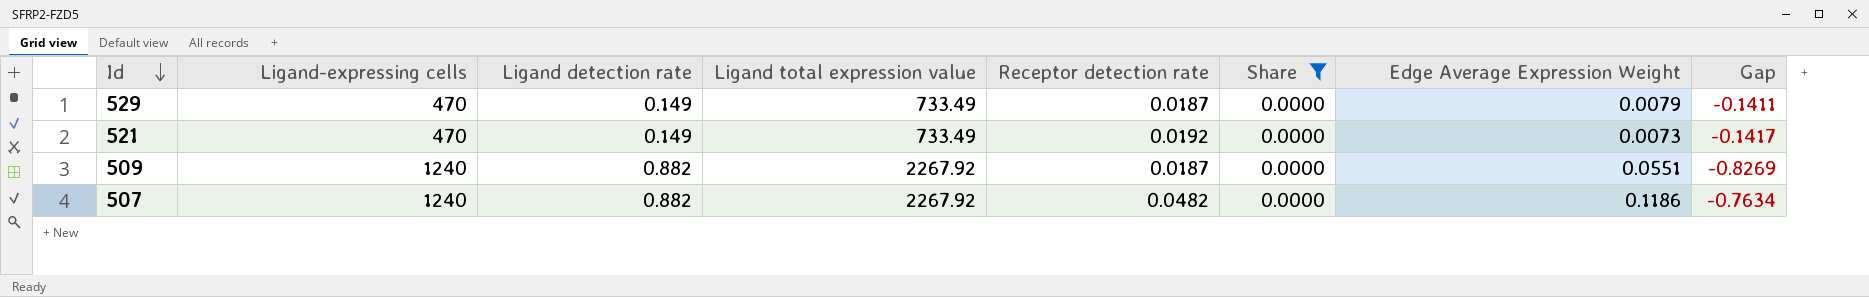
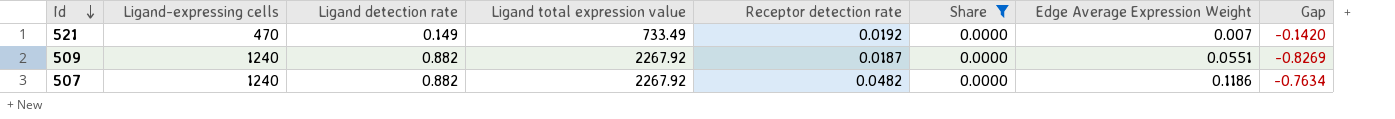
row 529: 470 | 0.149 | 733.49 | 0.0187 | 0.0000 | 0.0079 | -0.1411 -> none
521 | Edge Average Expression Weight: 0.0073 -> 0.007
521 | Gap: -0.1417 -> -0.1420

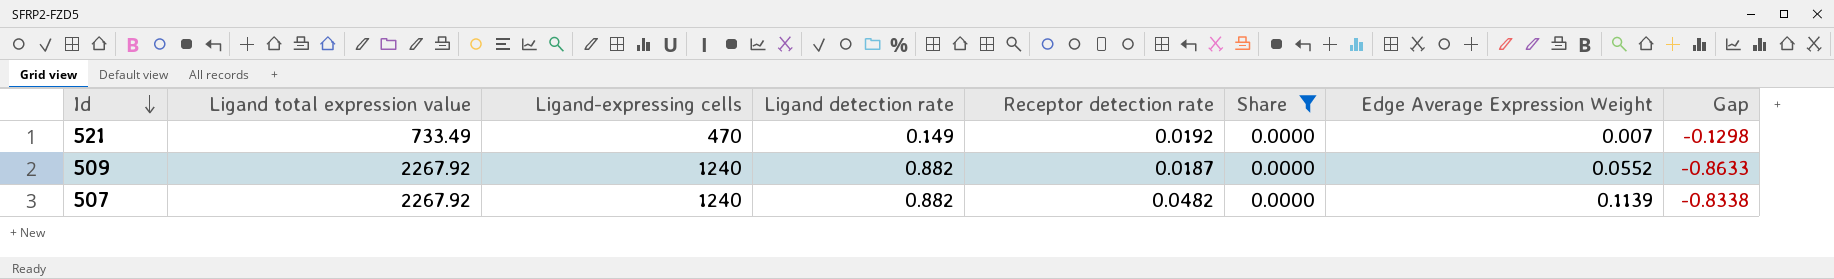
column Ligand total expression value | position: 4 -> 2
column Gap | formula: [Edge Average Expression Weight] - [Ligand detection rate] -> [Receptor detection rate] - [Ligand detection rate]
509 | Edge Average Expression Weight: 0.0551 -> 0.0552
507 | Edge Average Expression Weight: 0.1186 -> 0.1139

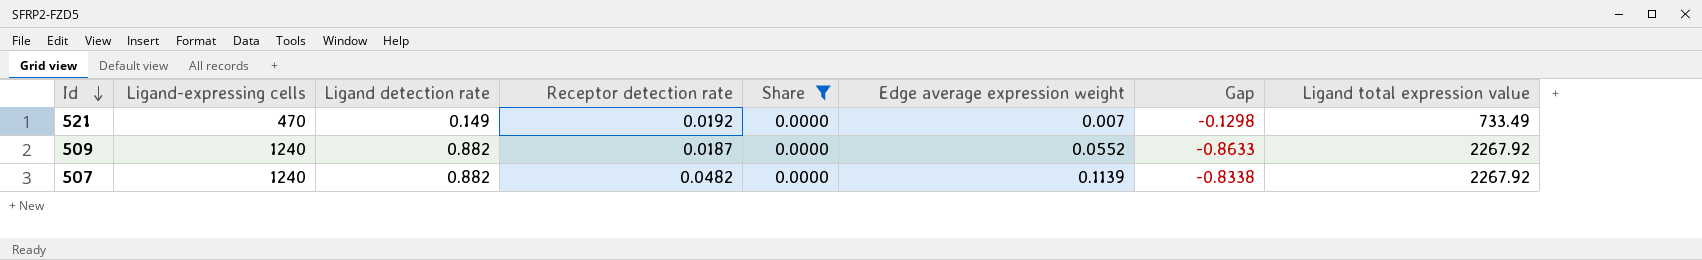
column name: Edge Average Expression Weight -> Edge average expression weight
column Ligand total expression value | position: 2 -> 8

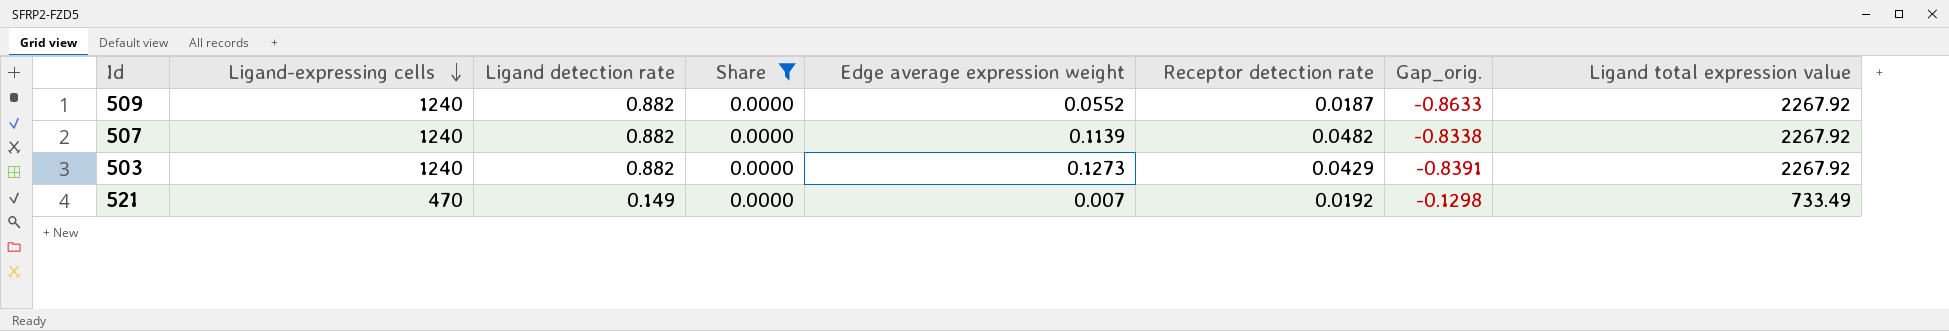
row order: Id descending -> Ligand-expressing cells descending
column Receptor detection rate | position: 4 -> 6
column name: Gap -> Gap_orig.
row 503: none -> 1240 | 0.882 | 0.0000 | 0.1273 | 0.0429 | -0.8391 | 2267.92

